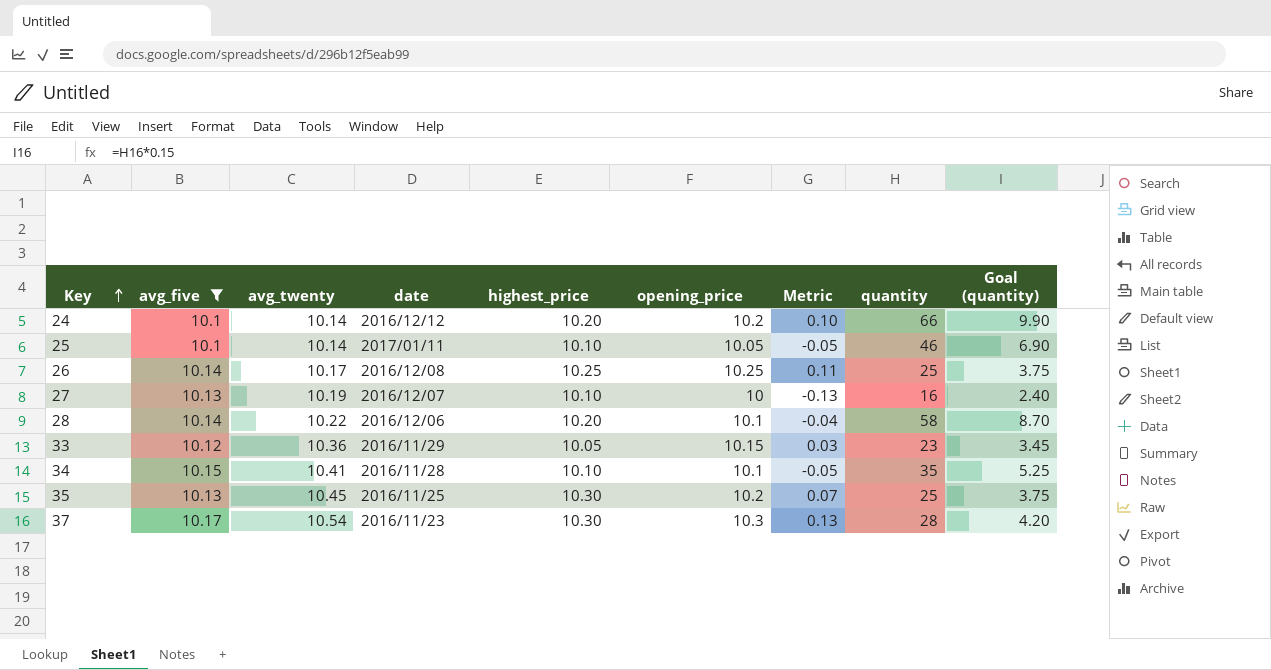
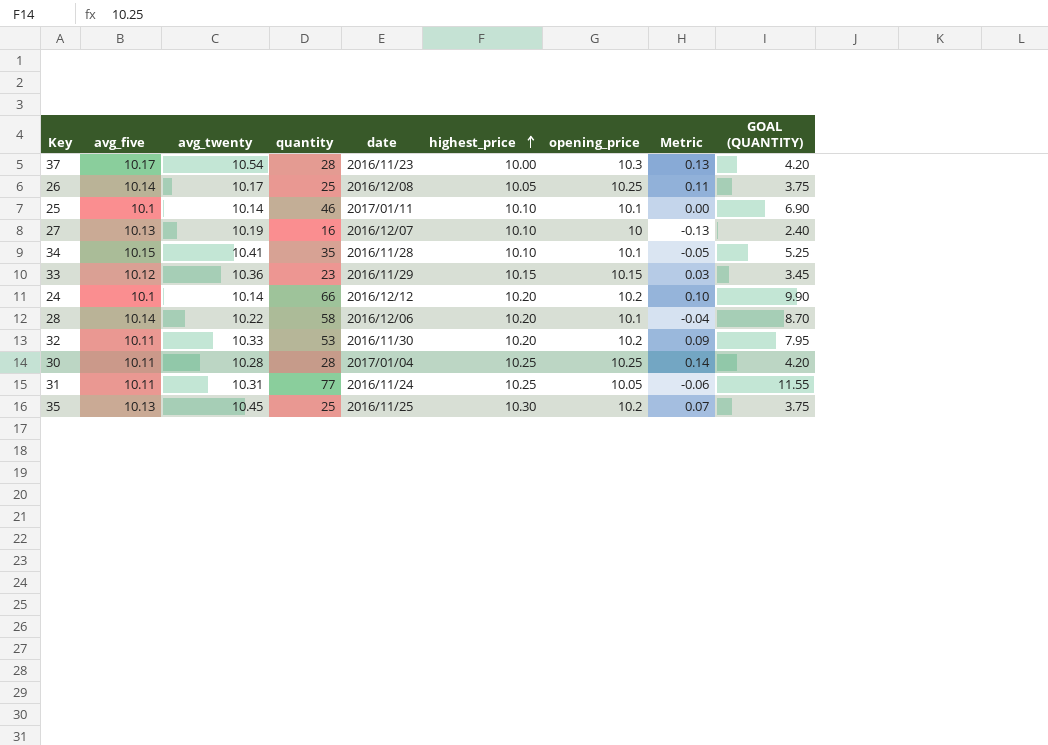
filter: avg_five != 10.11 -> none
row order: Key ascending -> highest_price ascending
column quantity | position: 8 -> 4
column name: Goal (quantity) -> GOAL (QUANTITY)
37 | highest_price: 10.30 -> 10.00
26 | highest_price: 10.25 -> 10.05
25 | opening_price: 10.05 -> 10.1
25 | Metric: -0.05 -> 0.00
33 | highest_price: 10.05 -> 10.15

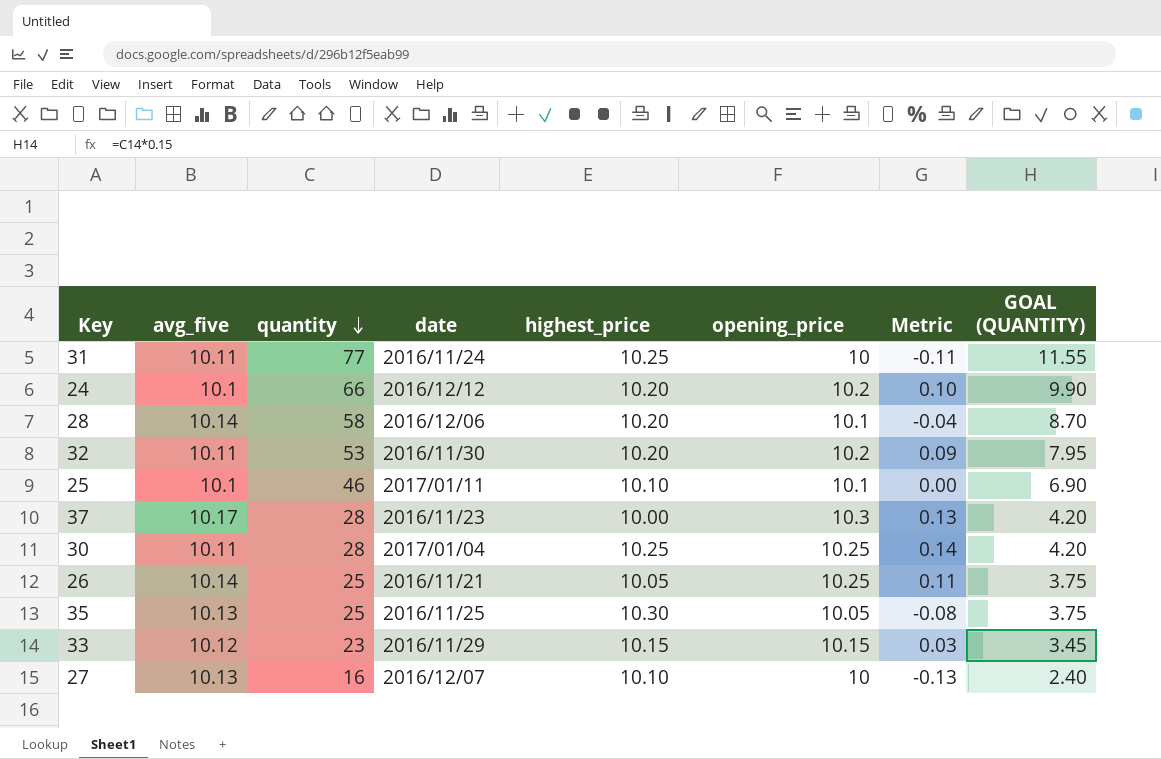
row order: highest_price ascending -> quantity descending
column avg_twenty | position: 3 -> none
row 34: 10.15 | 10.41 | 35 | 2016/11/28 | 10.10 | 10.1 | -0.05 | 5.25 -> none
31 | opening_price: 10.05 -> 10
31 | Metric: -0.06 -> -0.11
26 | date: 2016/12/08 -> 2016/11/21
35 | opening_price: 10.2 -> 10.05
35 | Metric: 0.07 -> -0.08

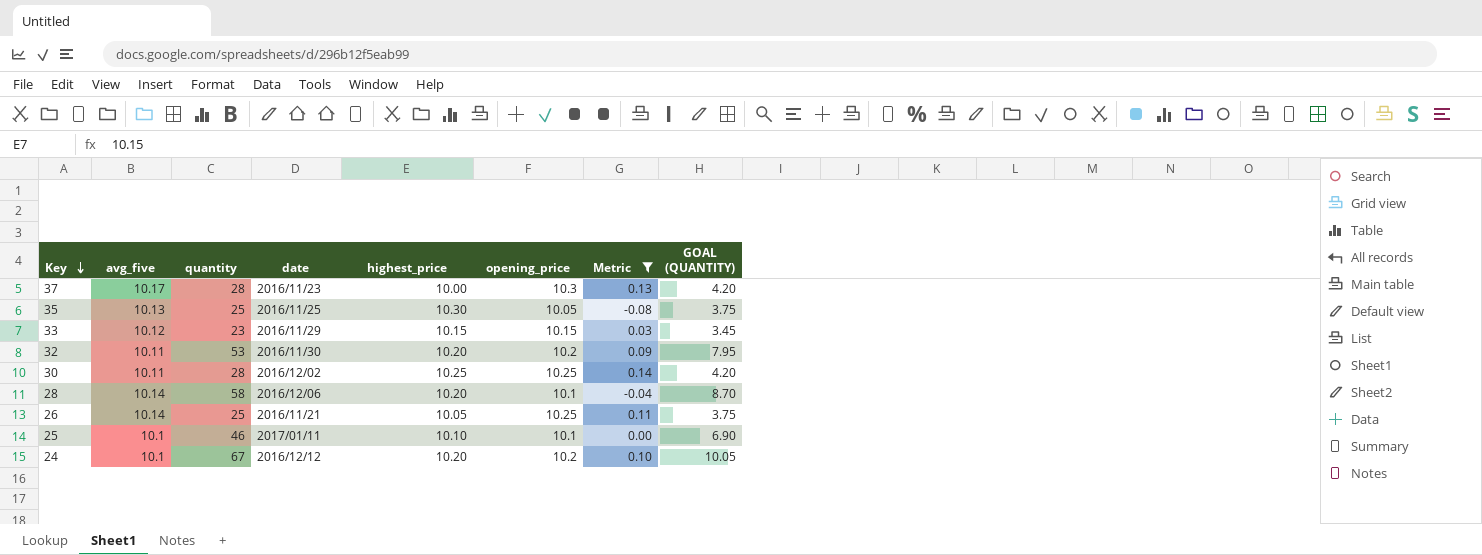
filter: none -> Metric >= -0.08
row order: quantity descending -> Key descending
30 | date: 2017/01/04 -> 2016/12/02
24 | quantity: 66 -> 67
24 | GOAL (QUANTITY): 9.90 -> 10.05

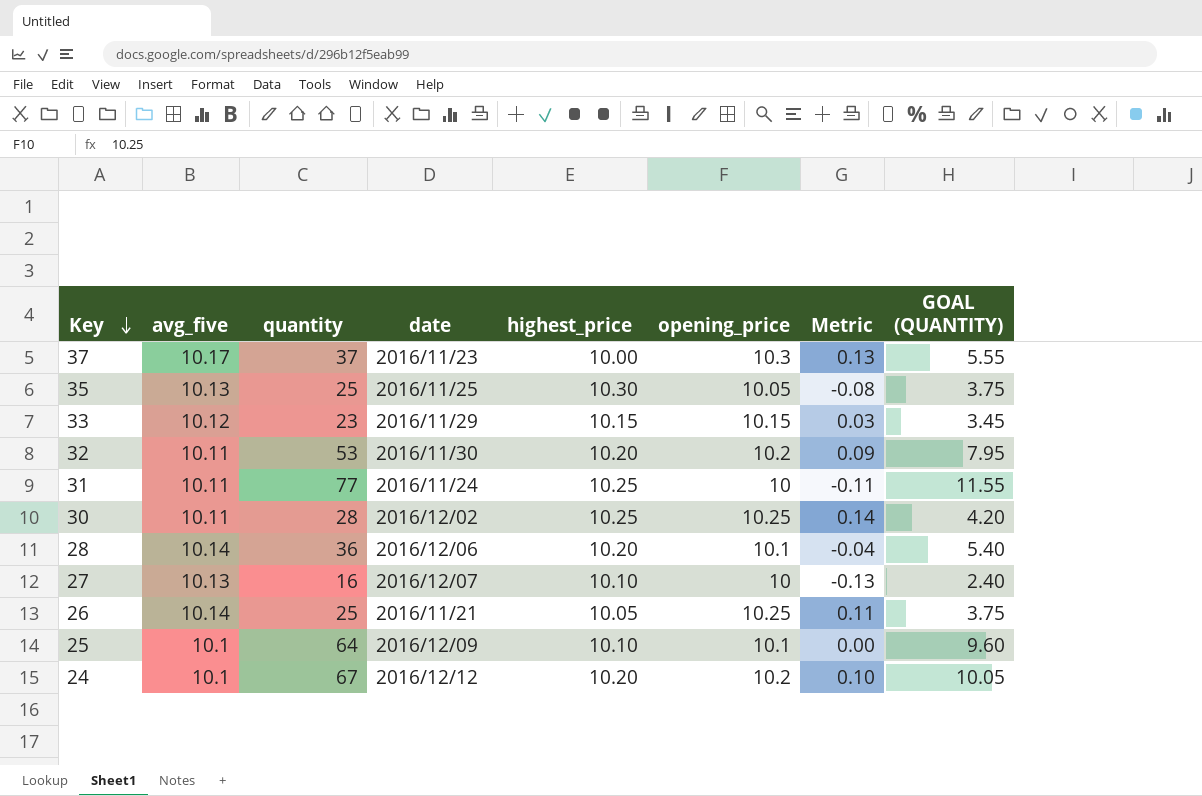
filter: Metric >= -0.08 -> none
37 | quantity: 28 -> 37
37 | GOAL (QUANTITY): 4.20 -> 5.55
28 | quantity: 58 -> 36
28 | GOAL (QUANTITY): 8.70 -> 5.40
25 | quantity: 46 -> 64
25 | date: 2017/01/11 -> 2016/12/09
25 | GOAL (QUANTITY): 6.90 -> 9.60

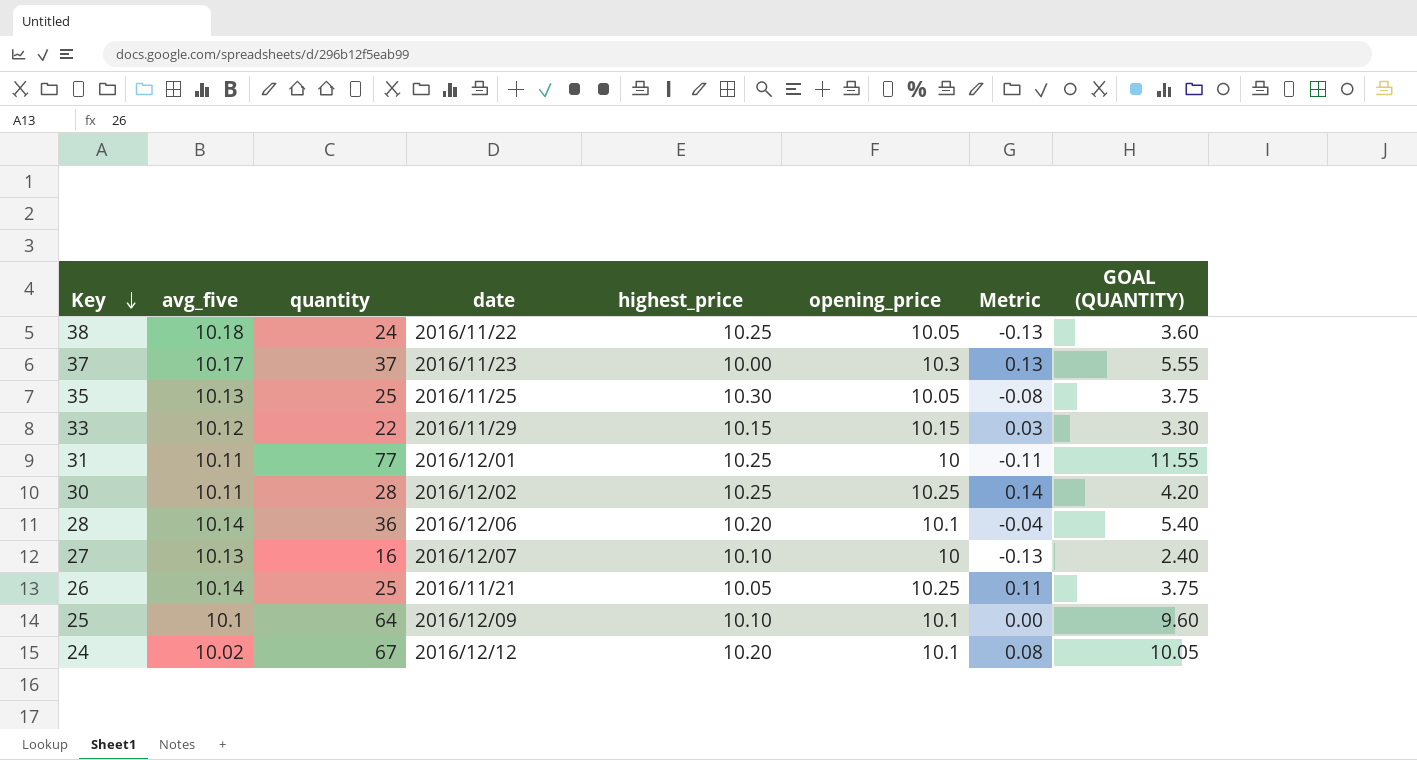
row 32: 10.11 | 53 | 2016/11/30 | 10.20 | 10.2 | 0.09 | 7.95 -> none
row 38: none -> 10.18 | 24 | 2016/11/22 | 10.25 | 10.05 | -0.13 | 3.60
33 | quantity: 23 -> 22
33 | GOAL (QUANTITY): 3.45 -> 3.30
31 | date: 2016/11/24 -> 2016/12/01
24 | avg_five: 10.1 -> 10.02
24 | opening_price: 10.2 -> 10.1
24 | Metric: 0.10 -> 0.08

